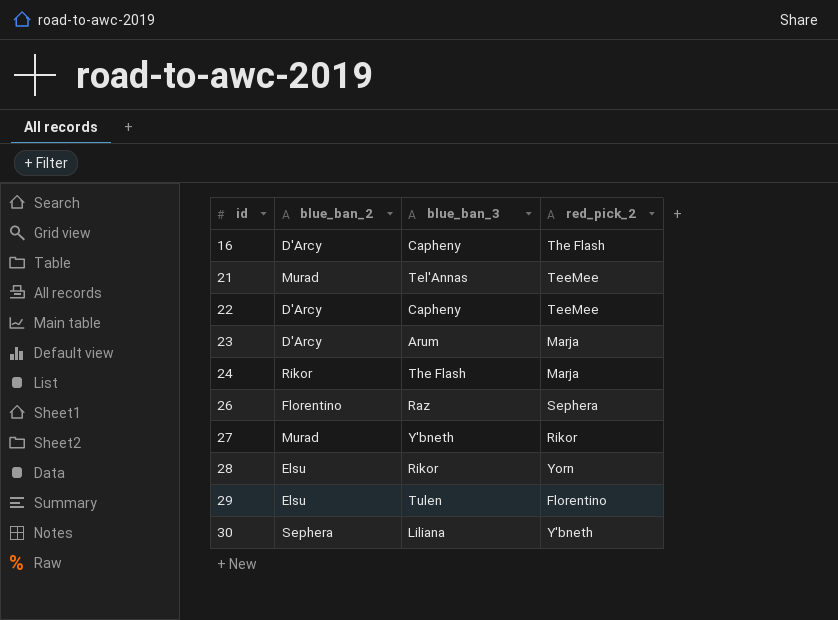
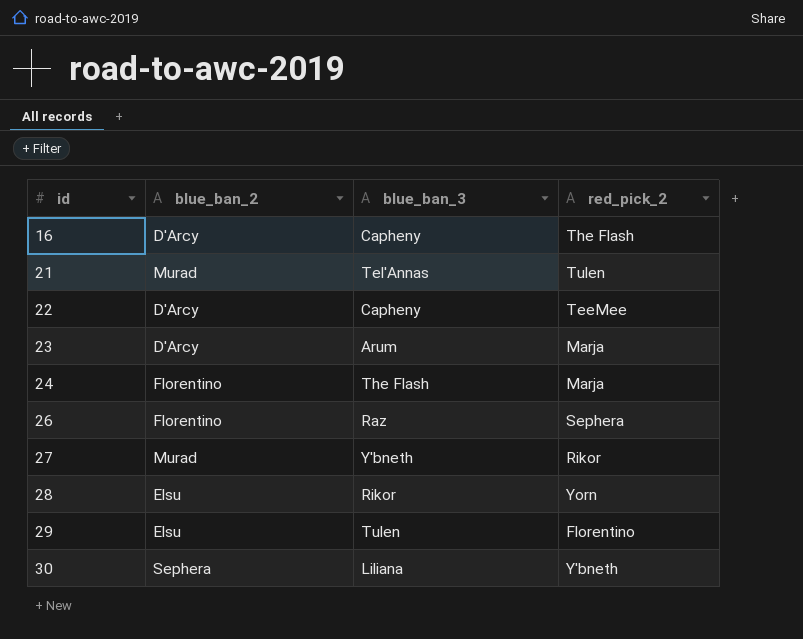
21 | red_pick_2: TeeMee -> Tulen
24 | blue_ban_2: Rikor -> Florentino

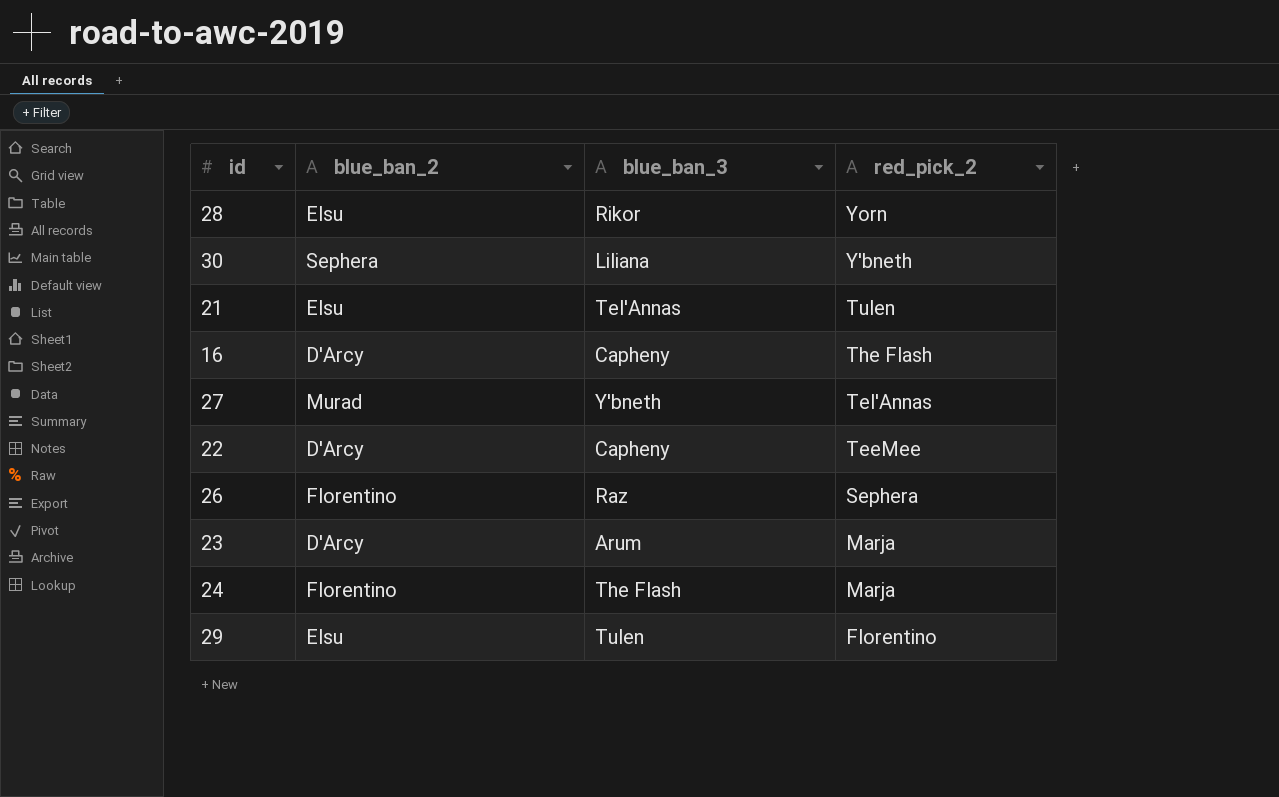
row order: id ascending -> red_pick_2 descending
21 | blue_ban_2: Murad -> Elsu
27 | red_pick_2: Rikor -> Tel'Annas

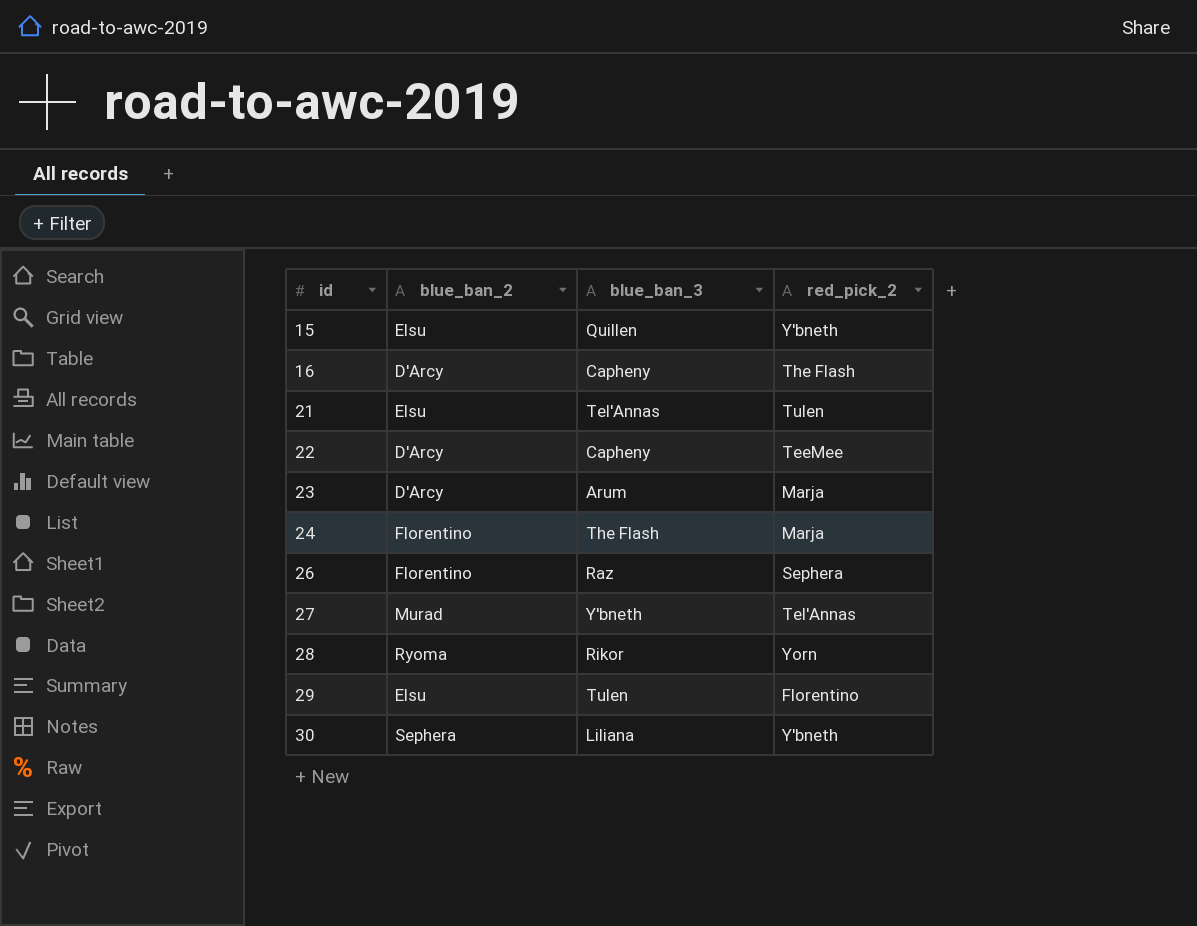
row order: red_pick_2 descending -> id ascending
row 15: none -> Elsu | Quillen | Y'bneth
28 | blue_ban_2: Elsu -> Ryoma

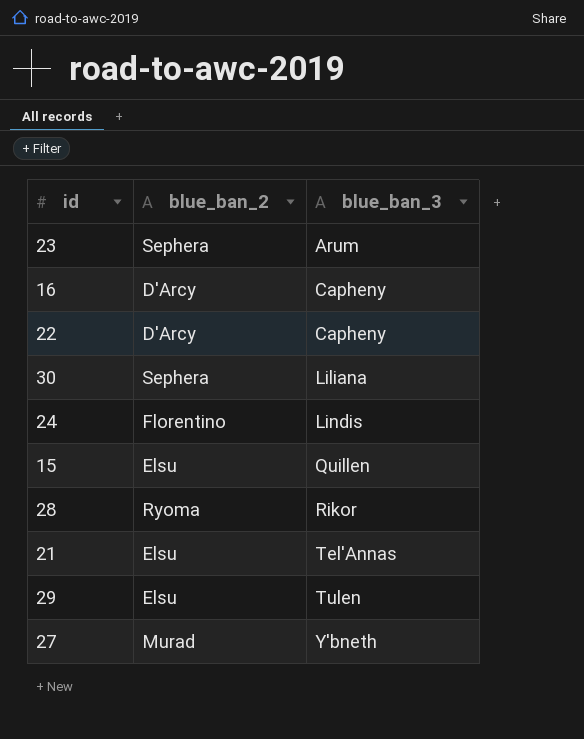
row order: id ascending -> blue_ban_3 ascending
column red_pick_2 | position: 4 -> none
row 26: Florentino | Raz | Sephera -> none
23 | blue_ban_2: D'Arcy -> Sephera
24 | blue_ban_3: The Flash -> Lindis

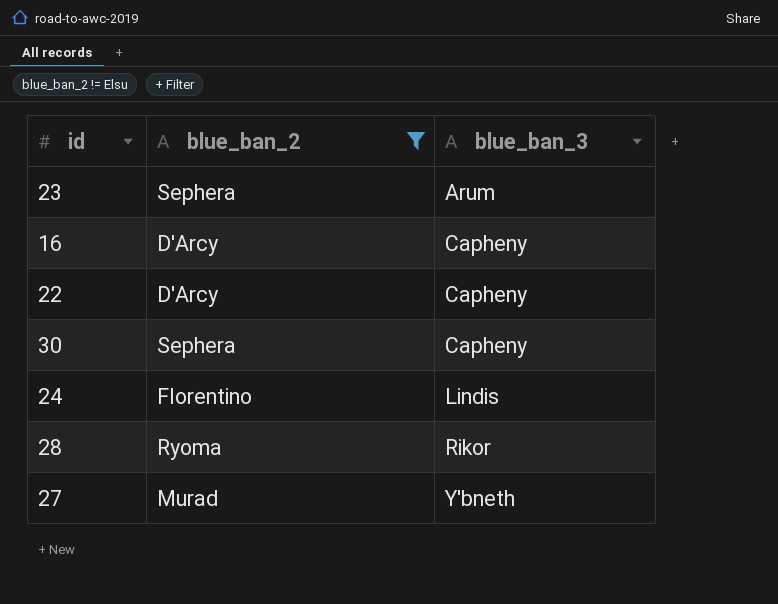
filter: none -> blue_ban_2 != Elsu
30 | blue_ban_3: Liliana -> Capheny

